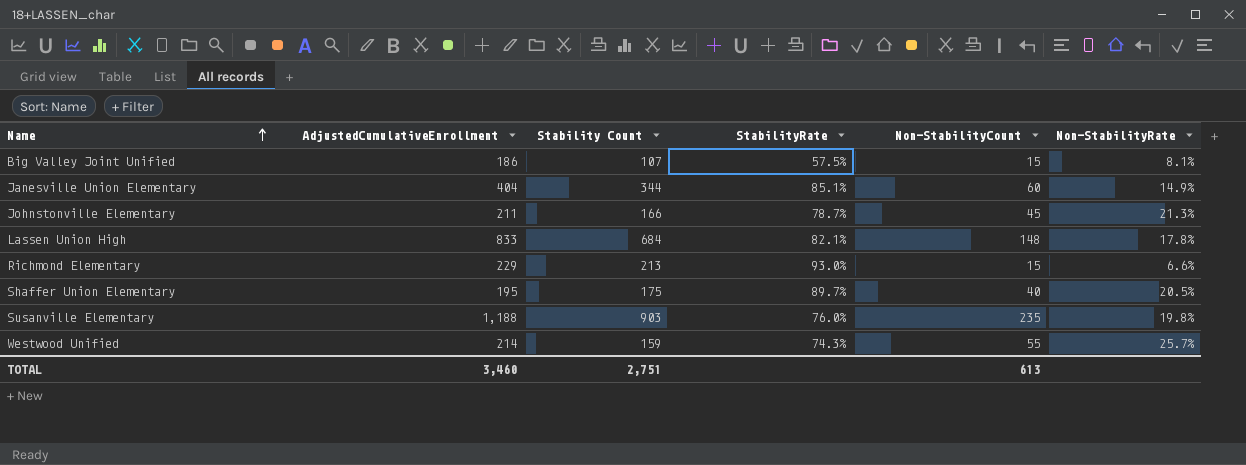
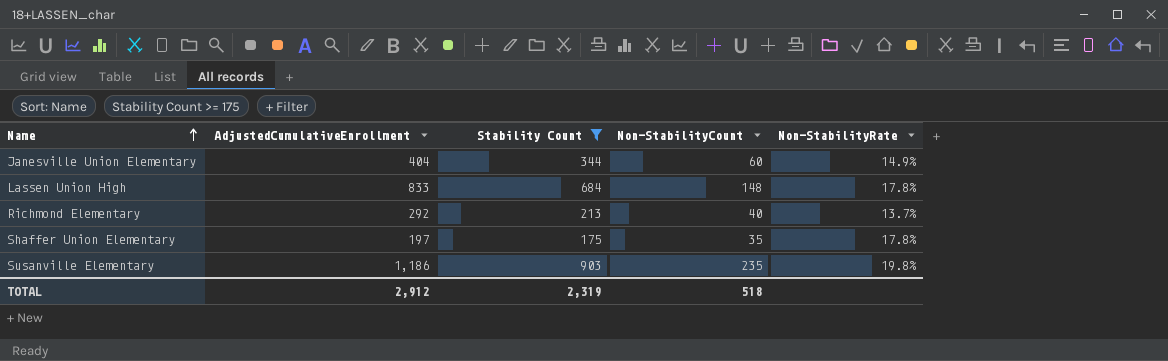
filter: none -> Stability Count >= 175
column StabilityRate | formula: [Stability Count] / [AdjustedCumulativeEnrollment] -> none
Richmond Elementary | AdjustedCumulativeEnrollment: 229 -> 292
Richmond Elementary | Non-StabilityCount: 15 -> 40
Richmond Elementary | Non-StabilityRate: 6.6% -> 13.7%
Shaffer Union Elementary | AdjustedCumulativeEnrollment: 195 -> 197
Shaffer Union Elementary | Non-StabilityCount: 40 -> 35
Shaffer Union Elementary | Non-StabilityRate: 20.5% -> 17.8%
Susanville Elementary | AdjustedCumulativeEnrollment: 1,188 -> 1,186
TOTAL | AdjustedCumulativeEnrollment: 3,460 -> 2,912
TOTAL | Stability Count: 2,751 -> 2,319
TOTAL | Non-StabilityCount: 613 -> 518

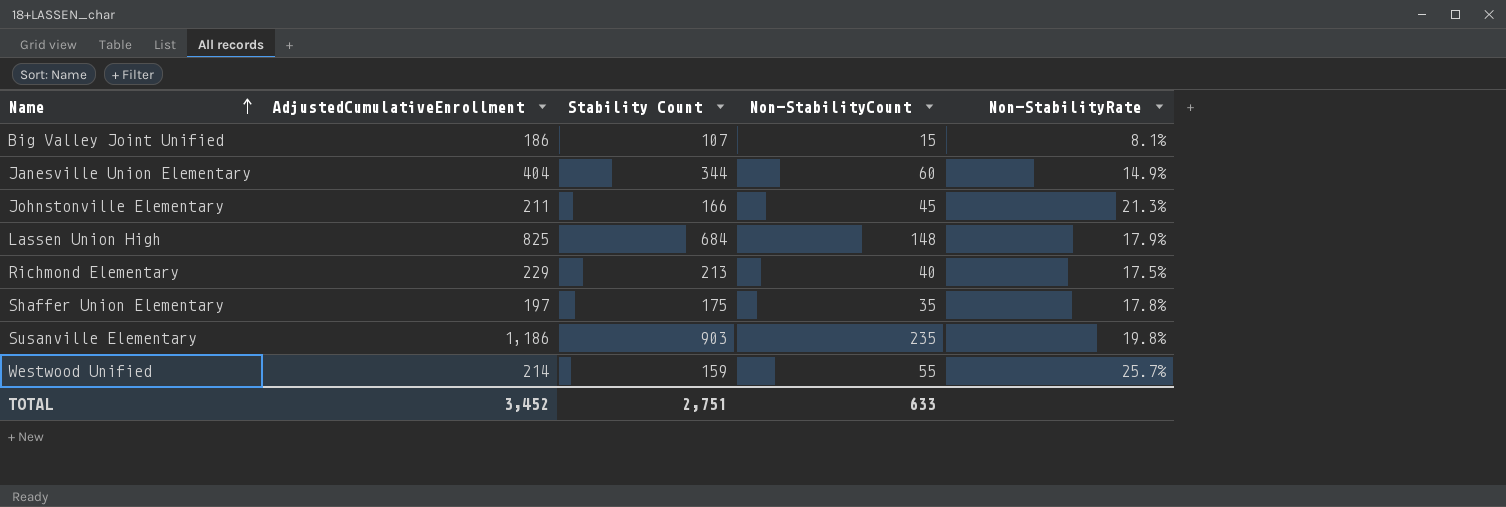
filter: Stability Count >= 175 -> none
Lassen Union High | AdjustedCumulativeEnrollment: 833 -> 825
Lassen Union High | Non-StabilityRate: 17.8% -> 17.9%
Richmond Elementary | AdjustedCumulativeEnrollment: 292 -> 229
Richmond Elementary | Non-StabilityRate: 13.7% -> 17.5%
TOTAL | AdjustedCumulativeEnrollment: 2,912 -> 3,452
TOTAL | Stability Count: 2,319 -> 2,751
TOTAL | Non-StabilityCount: 518 -> 633

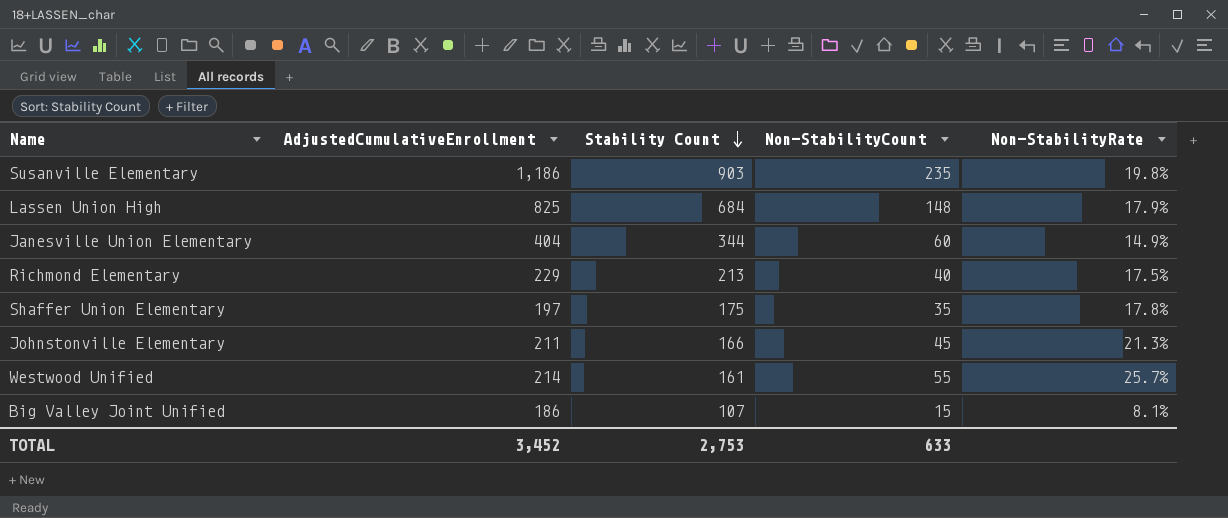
row order: Name ascending -> Stability Count descending
Westwood Unified | Stability Count: 159 -> 161
TOTAL | Stability Count: 2,751 -> 2,753

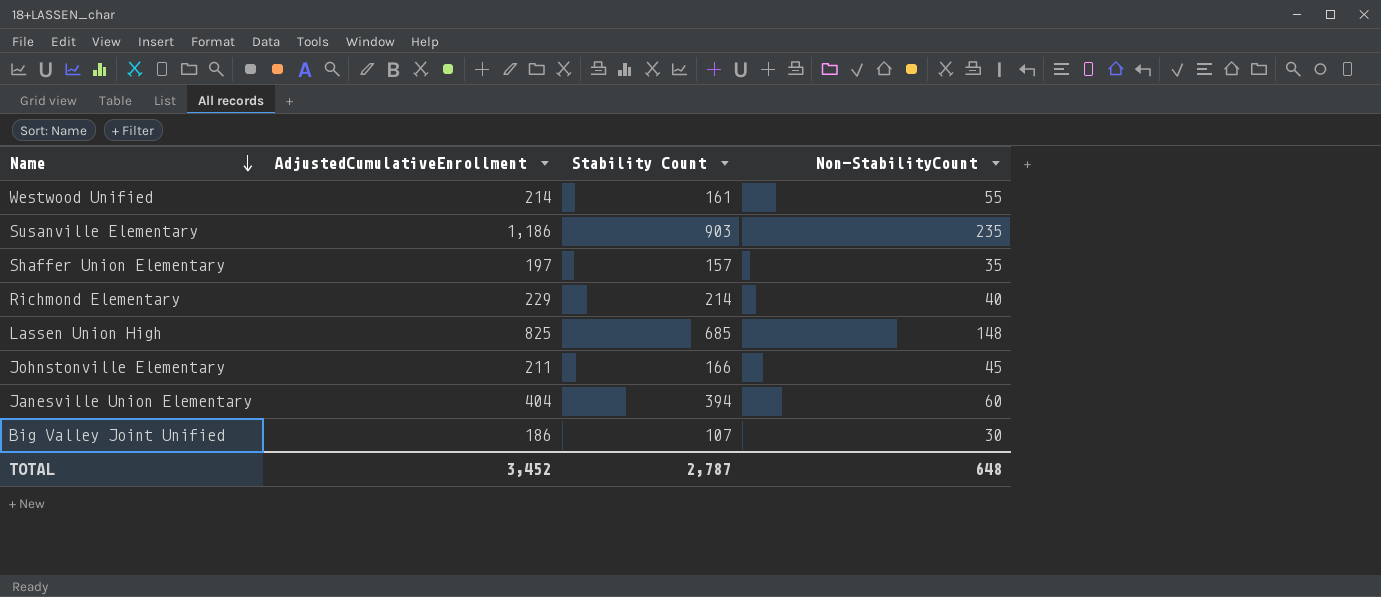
row order: Stability Count descending -> Name descending
column Non-StabilityRate | formula: [Non-StabilityCount] / [AdjustedCumulativeEnrollment] -> none
Shaffer Union Elementary | Stability Count: 175 -> 157
Richmond Elementary | Stability Count: 213 -> 214
Lassen Union High | Stability Count: 684 -> 685
Janesville Union Elementary | Stability Count: 344 -> 394
Big Valley Joint Unified | Non-StabilityCount: 15 -> 30
TOTAL | Stability Count: 2,753 -> 2,787
TOTAL | Non-StabilityCount: 633 -> 648

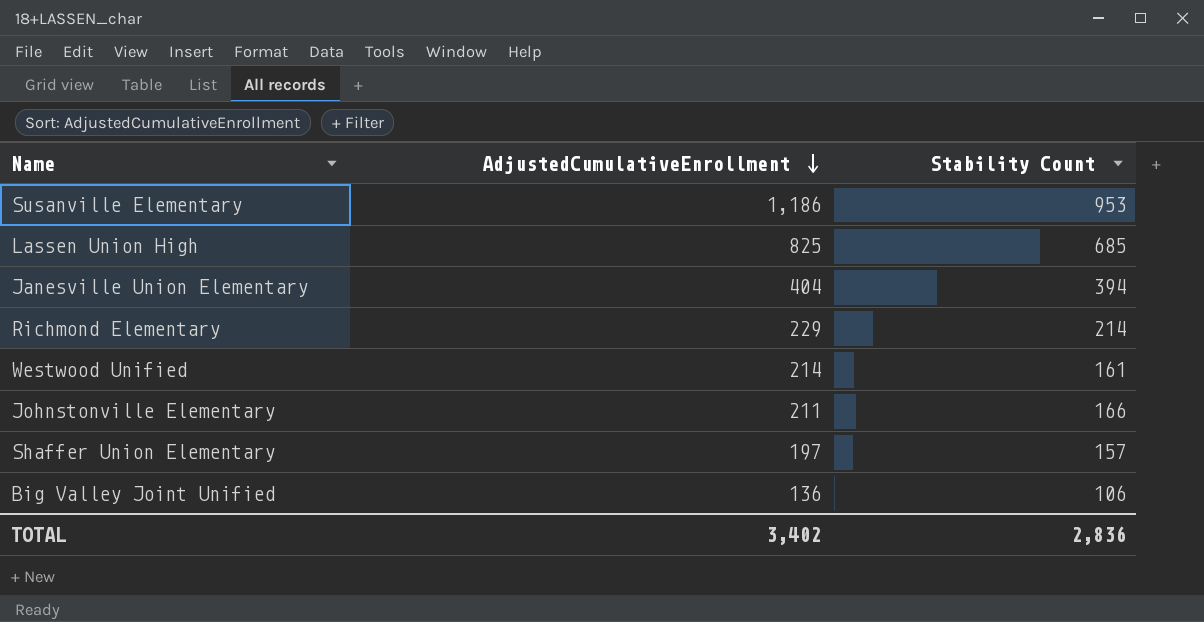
row order: Name descending -> AdjustedCumulativeEnrollment descending
column Non-StabilityCount | position: 4 -> none
Susanville Elementary | Stability Count: 903 -> 953
Big Valley Joint Unified | AdjustedCumulativeEnrollment: 186 -> 136
Big Valley Joint Unified | Stability Count: 107 -> 106
TOTAL | AdjustedCumulativeEnrollment: 3,452 -> 3,402
TOTAL | Stability Count: 2,787 -> 2,836

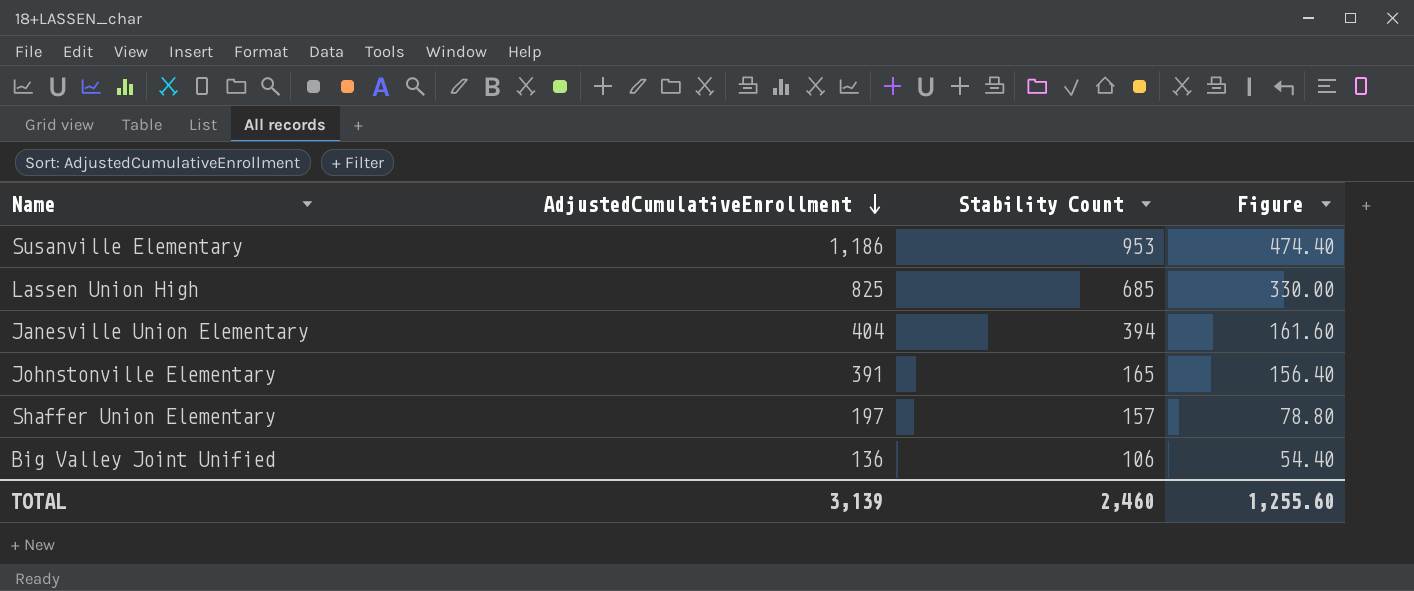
column Figure | formula: none -> [AdjustedCumulativeEnrollment] * 0.4
row Richmond Elementary: 229 | 214 -> none
row Westwood Unified: 214 | 161 -> none
Johnstonville Elementary | AdjustedCumulativeEnrollment: 211 -> 391
Johnstonville Elementary | Stability Count: 166 -> 165
TOTAL | AdjustedCumulativeEnrollment: 3,402 -> 3,139
TOTAL | Stability Count: 2,836 -> 2,460

